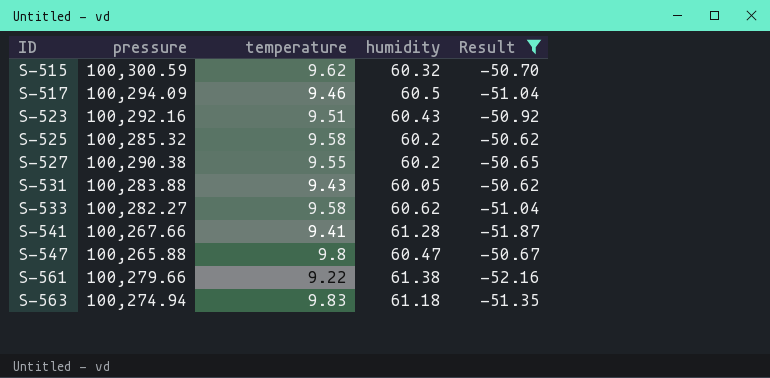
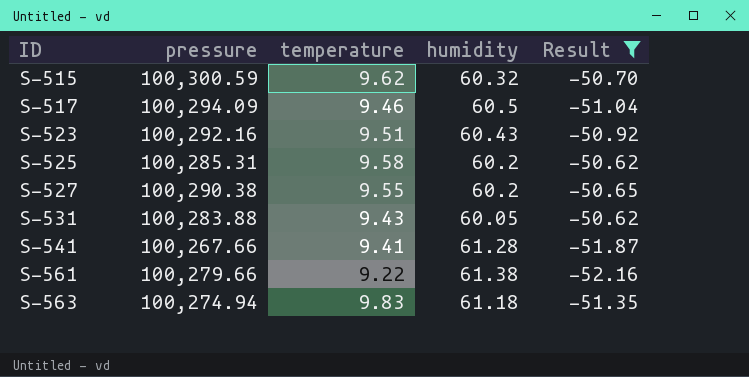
row S-533: 100,282.27 | 9.58 | 60.62 | -51.04 -> none
row S-547: 100,265.88 | 9.8 | 60.47 | -50.67 -> none
S-525 | pressure: 100,285.32 -> 100,285.31

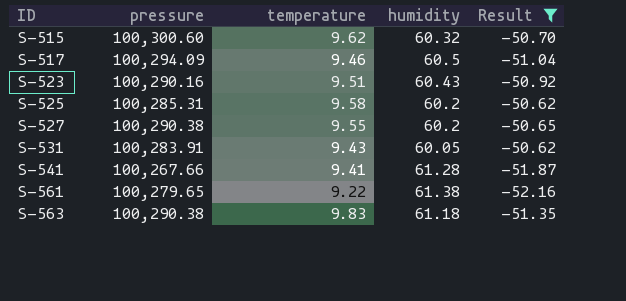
S-515 | pressure: 100,300.59 -> 100,300.60
S-523 | pressure: 100,292.16 -> 100,290.16
S-531 | pressure: 100,283.88 -> 100,283.91
S-561 | pressure: 100,279.66 -> 100,279.65
S-563 | pressure: 100,274.94 -> 100,290.38

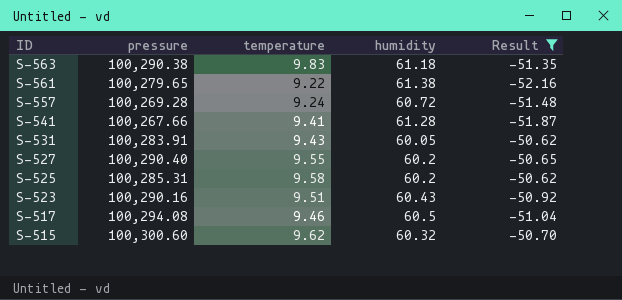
row order: ID ascending -> ID descending
row S-557: none -> 100,269.28 | 9.24 | 60.72 | -51.48
S-527 | pressure: 100,290.38 -> 100,290.40
S-517 | pressure: 100,294.09 -> 100,294.08

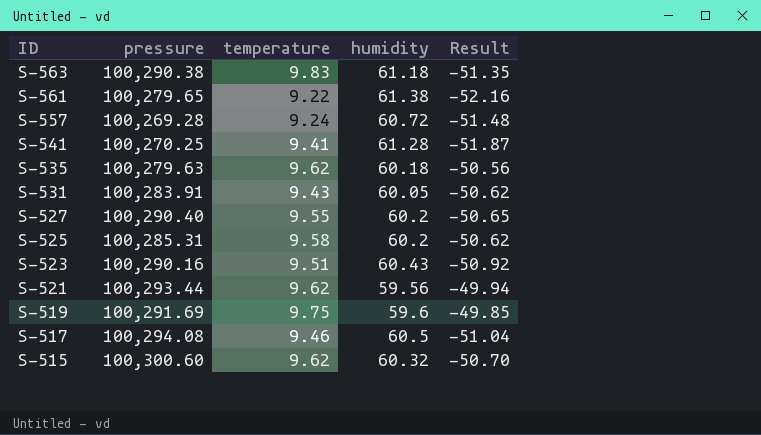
filter: Result <= -50.62 -> none
S-541 | pressure: 100,267.66 -> 100,270.25

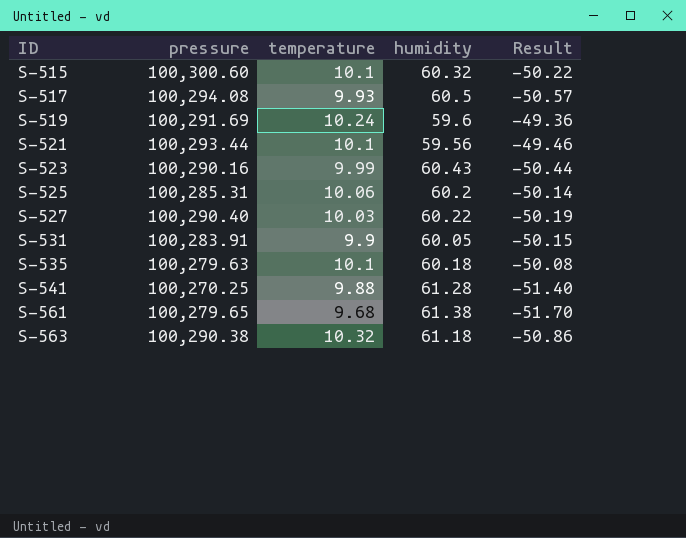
row order: ID descending -> ID ascending
row S-557: 100,269.28 | 9.24 | 60.72 | -51.48 -> none
S-515 | temperature: 9.62 -> 10.1
S-515 | Result: -50.70 -> -50.22
S-517 | temperature: 9.46 -> 9.93
S-517 | Result: -51.04 -> -50.57
S-519 | temperature: 9.75 -> 10.24
S-519 | Result: -49.85 -> -49.36
S-521 | temperature: 9.62 -> 10.1
S-521 | Result: -49.94 -> -49.46
S-523 | temperature: 9.51 -> 9.99
S-523 | Result: -50.92 -> -50.44
S-525 | temperature: 9.58 -> 10.06
S-525 | Result: -50.62 -> -50.14
S-527 | temperature: 9.55 -> 10.03
S-527 | humidity: 60.2 -> 60.22
S-527 | Result: -50.65 -> -50.19
S-531 | temperature: 9.43 -> 9.9
S-531 | Result: -50.62 -> -50.15
S-535 | temperature: 9.62 -> 10.1
S-535 | Result: -50.56 -> -50.08
S-541 | temperature: 9.41 -> 9.88
S-541 | Result: -51.87 -> -51.40
S-561 | temperature: 9.22 -> 9.68
S-561 | Result: -52.16 -> -51.70
S-563 | temperature: 9.83 -> 10.32
S-563 | Result: -51.35 -> -50.86

